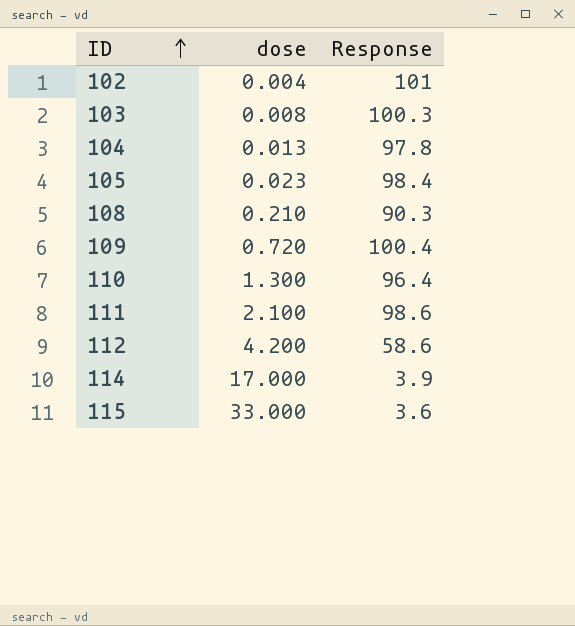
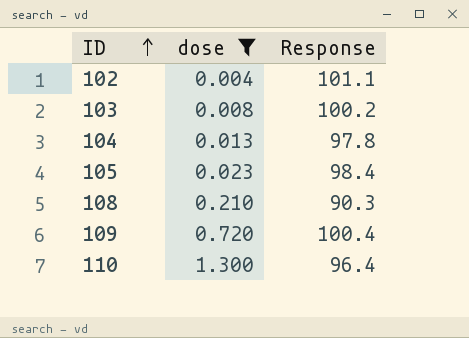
filter: none -> dose <= 1.300
102 | Response: 101 -> 101.1
103 | Response: 100.3 -> 100.2

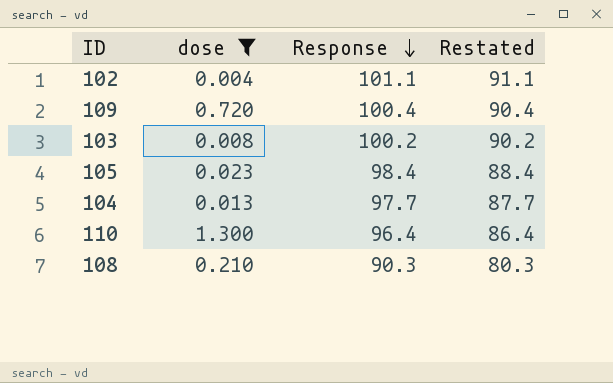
row order: ID ascending -> Response descending
column Restated | formula: none -> [Response] - 10
104 | Response: 97.8 -> 97.7

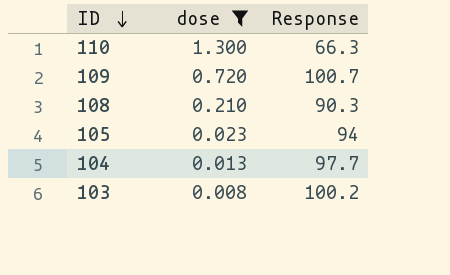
row order: Response descending -> ID descending
column Restated | formula: [Response] - 10 -> none
row 102: 0.004 | 101.1 | 91.1 -> none
110 | Response: 96.4 -> 66.3
109 | Response: 100.4 -> 100.7
105 | Response: 98.4 -> 94

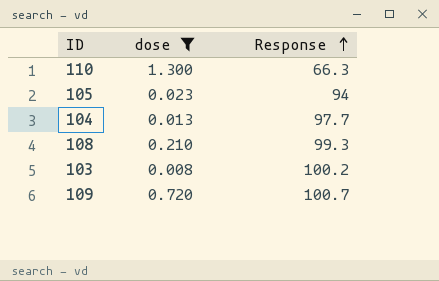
row order: ID descending -> Response ascending
108 | Response: 90.3 -> 99.3

